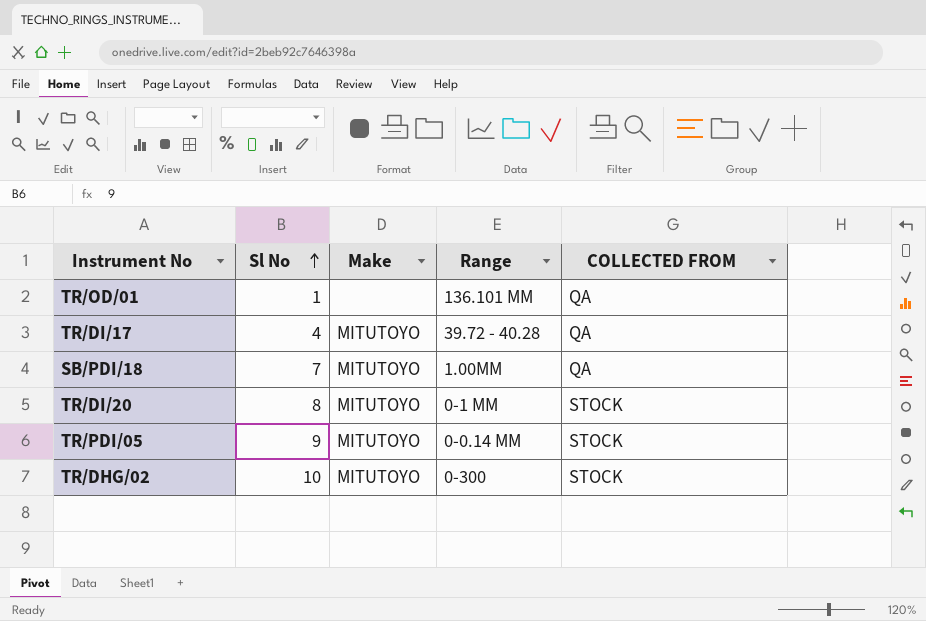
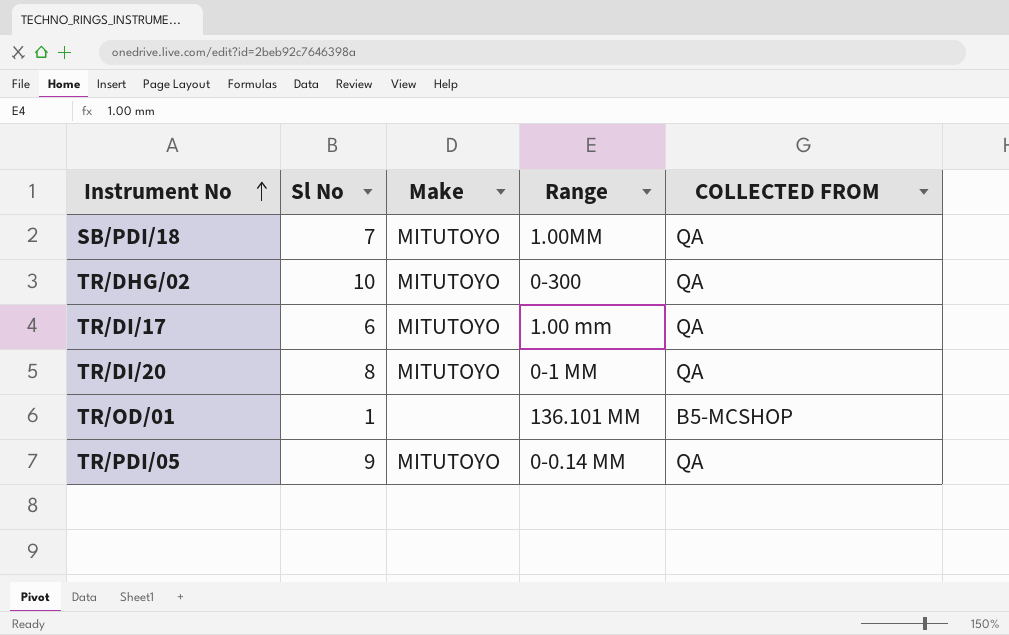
row order: Sl No ascending -> Instrument No ascending
TR/DHG/02 | COLLECTED FROM: STOCK -> QA
TR/DI/17 | Sl No: 4 -> 6
TR/DI/17 | Range: 39.72 - 40.28 -> 1.00 mm
TR/DI/20 | COLLECTED FROM: STOCK -> QA
TR/OD/01 | COLLECTED FROM: QA -> B5-MCSHOP
TR/PDI/05 | COLLECTED FROM: STOCK -> QA

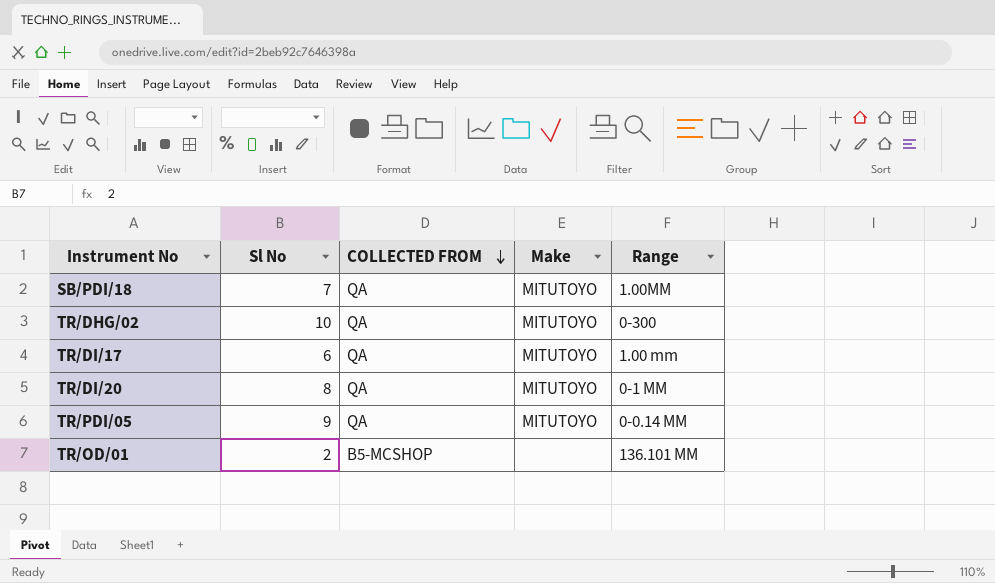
row order: Instrument No ascending -> COLLECTED FROM descending
column COLLECTED FROM | position: 5 -> 3
TR/OD/01 | Sl No: 1 -> 2

